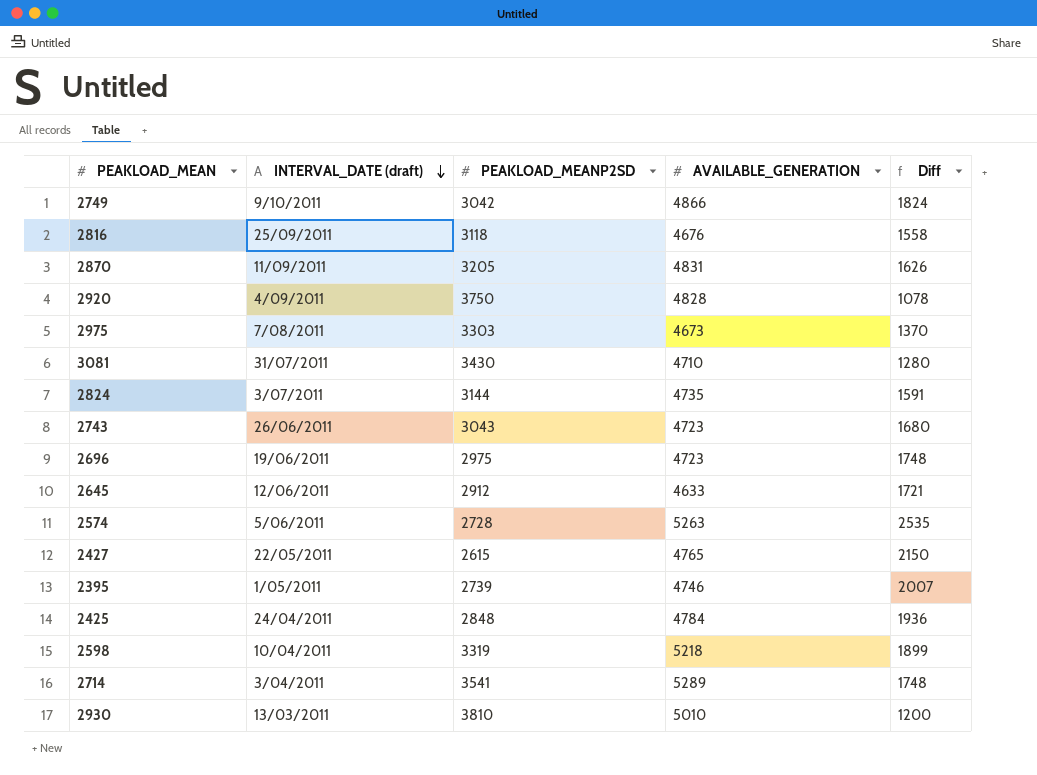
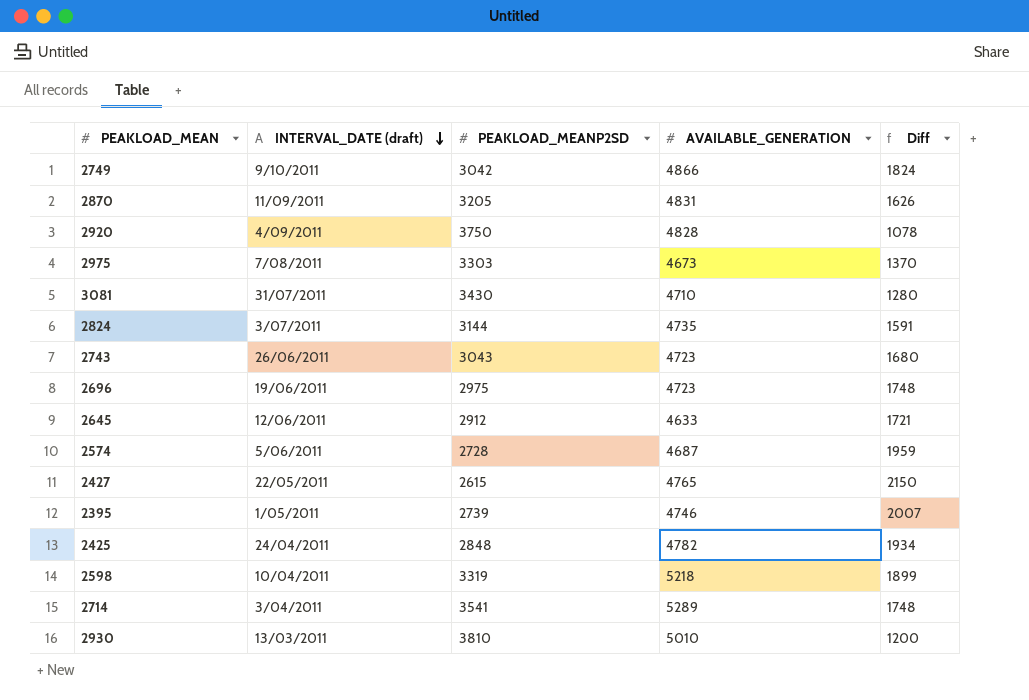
row 2816: 25/09/2011 | 3118 | 4676 | 1558 -> none
2574 | AVAILABLE_GENERATION: 5263 -> 4687
2574 | Diff: 2535 -> 1959
2425 | AVAILABLE_GENERATION: 4784 -> 4782
2425 | Diff: 1936 -> 1934

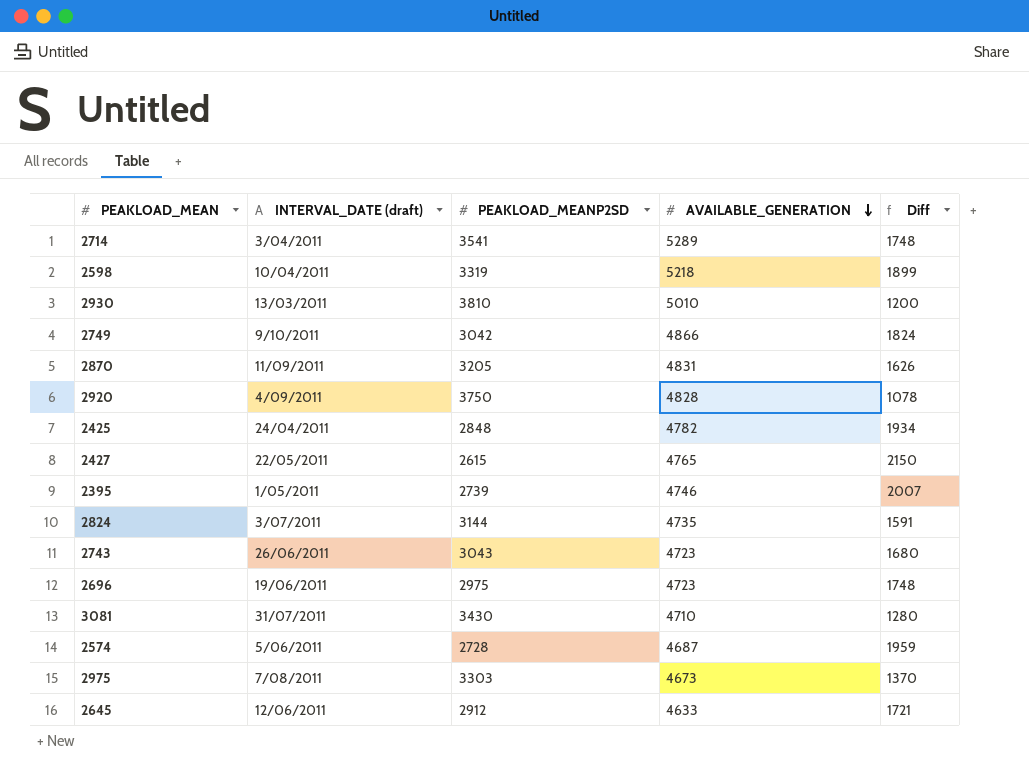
row order: INTERVAL_DATE (draft) descending -> AVAILABLE_GENERATION descending

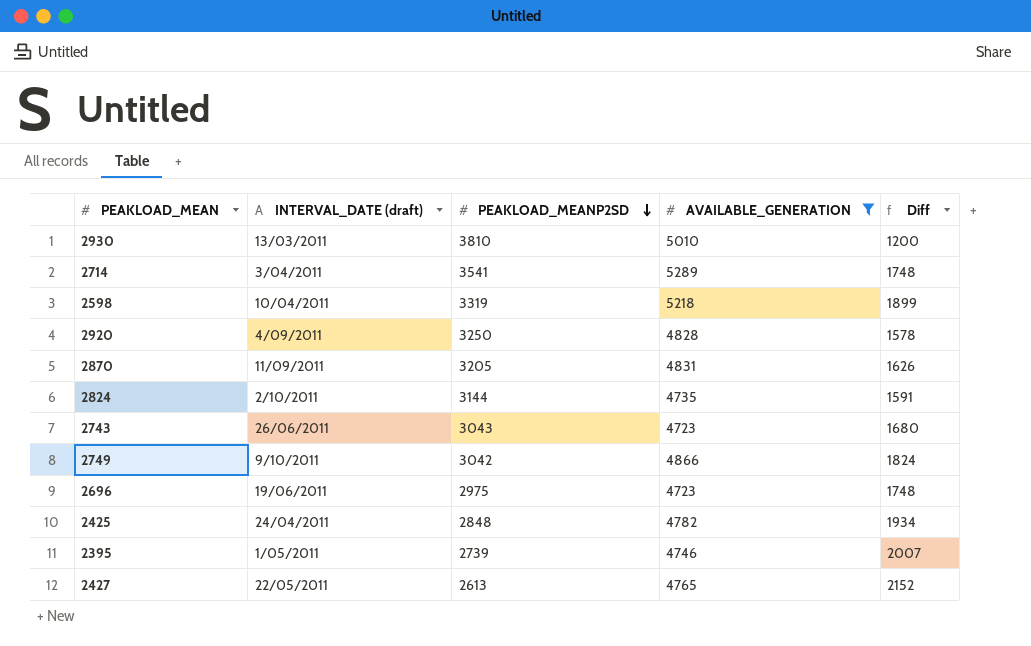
filter: none -> AVAILABLE_GENERATION >= 4723
row order: AVAILABLE_GENERATION descending -> PEAKLOAD_MEANP2SD descending
2920 | PEAKLOAD_MEANP2SD: 3750 -> 3250
2920 | Diff: 1078 -> 1578
2824 | INTERVAL_DATE (draft): 3/07/2011 -> 2/10/2011
2427 | PEAKLOAD_MEANP2SD: 2615 -> 2613
2427 | Diff: 2150 -> 2152

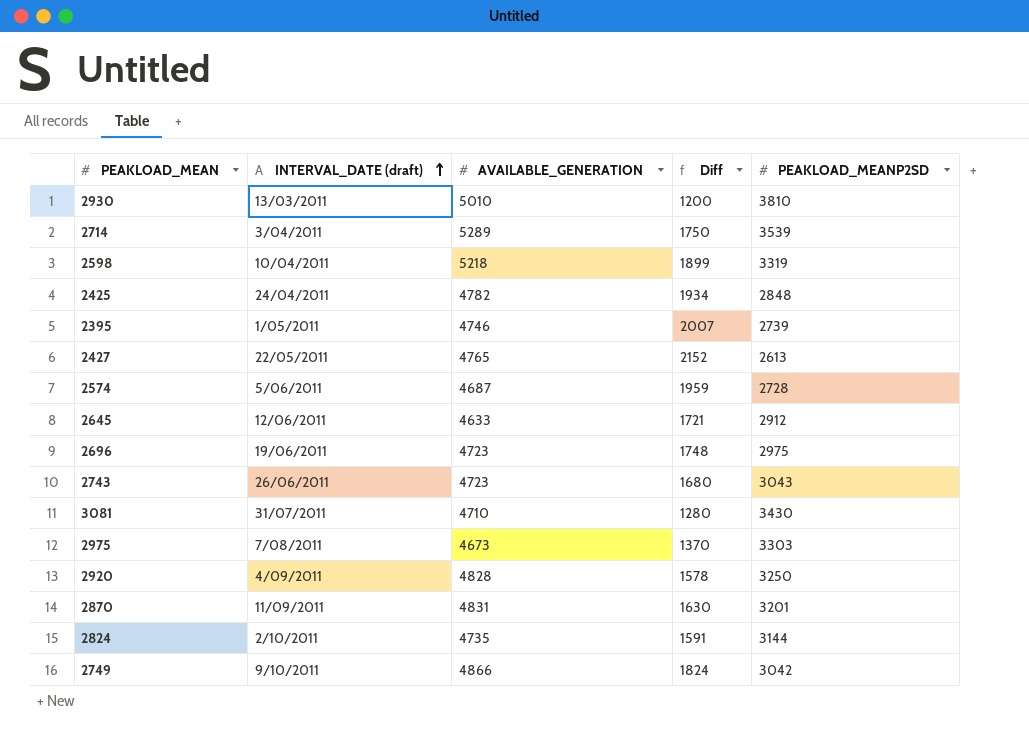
filter: AVAILABLE_GENERATION >= 4723 -> none
row order: PEAKLOAD_MEANP2SD descending -> INTERVAL_DATE (draft) ascending
column PEAKLOAD_MEANP2SD | position: 3 -> 5
2714 | Diff: 1748 -> 1750
2714 | PEAKLOAD_MEANP2SD: 3541 -> 3539
2870 | Diff: 1626 -> 1630
2870 | PEAKLOAD_MEANP2SD: 3205 -> 3201

